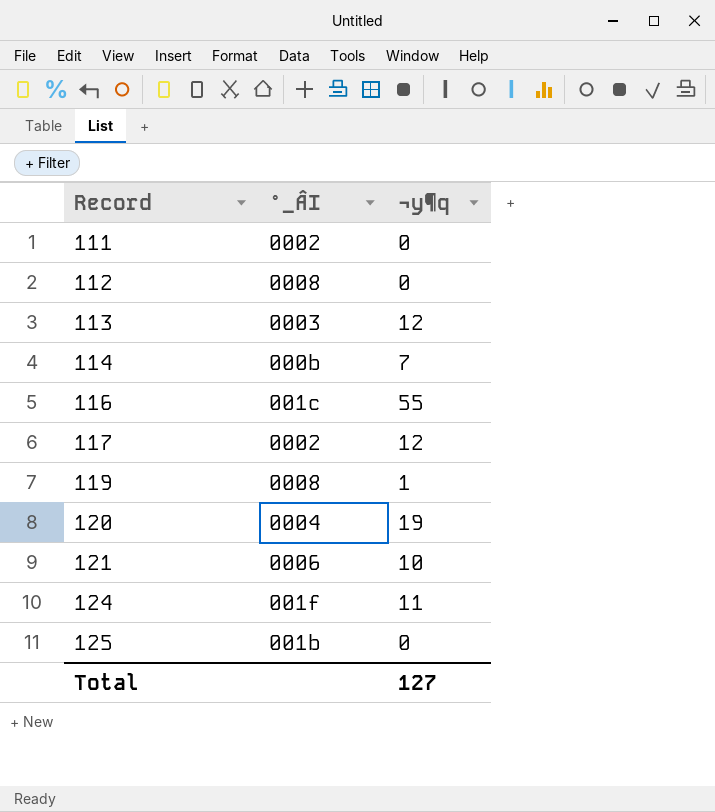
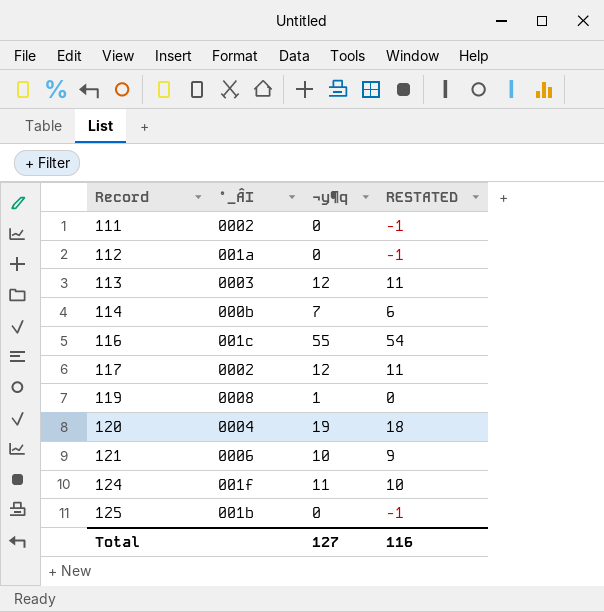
column RESTATED | formula: none -> [¬y¶q] - 1
112 | °_ÂI: 0008 -> 001a

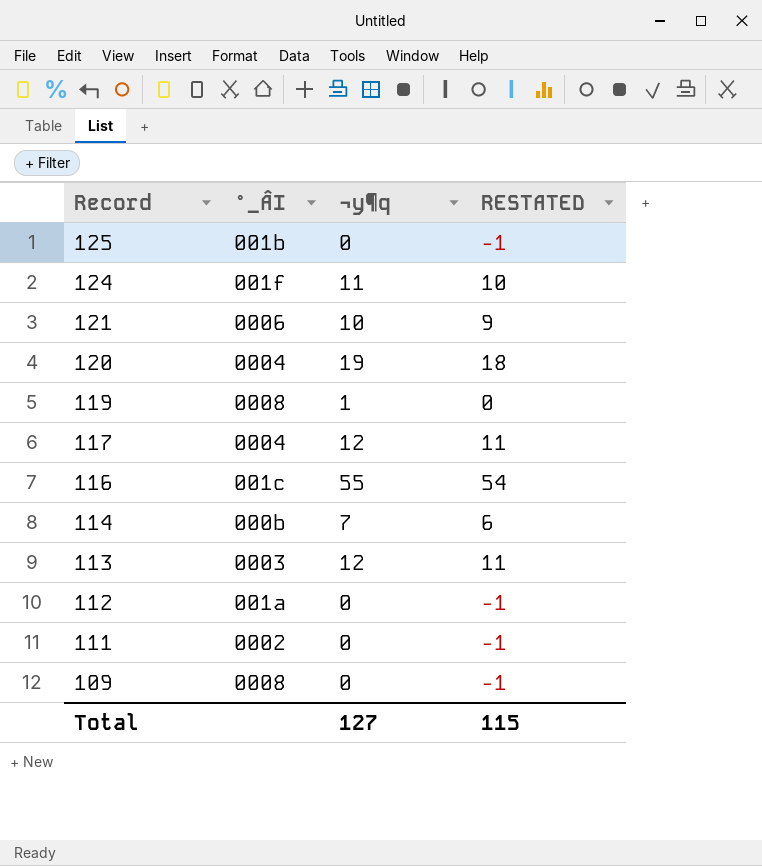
row order: Record ascending -> Record descending
117 | °_ÂI: 0002 -> 0004
row 109: none -> 0008 | 0 | -1
Total | RESTATED: 116 -> 115

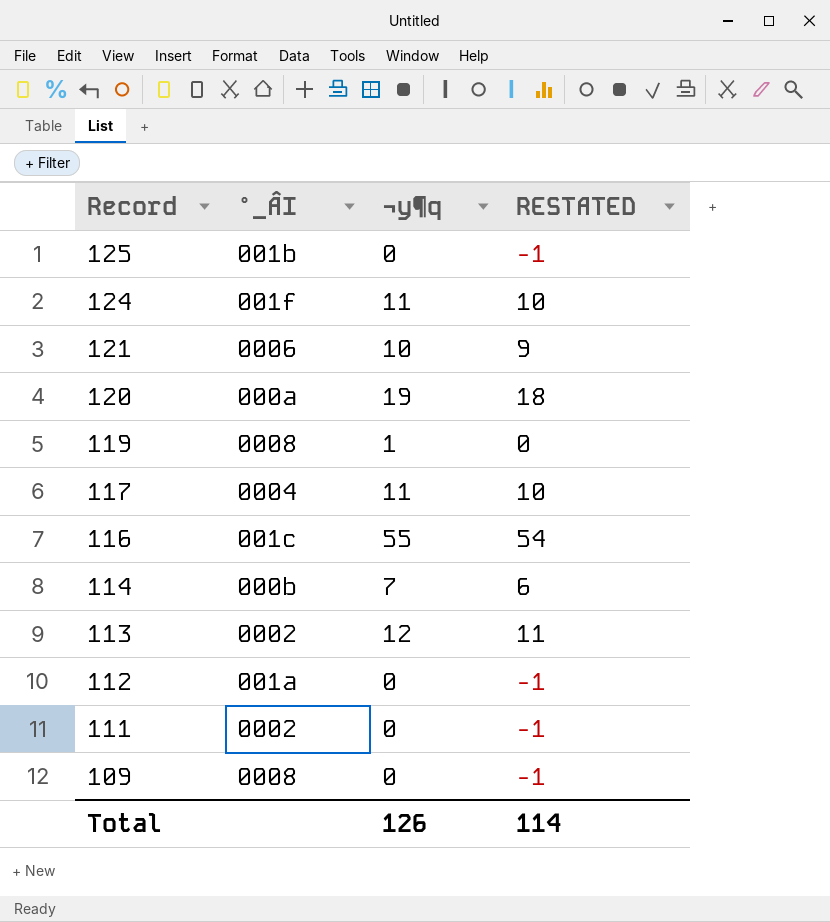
120 | °_ÂI: 0004 -> 000a
117 | ¬y¶q: 12 -> 11
117 | RESTATED: 11 -> 10
113 | °_ÂI: 0003 -> 0002
Total | ¬y¶q: 127 -> 126
Total | RESTATED: 115 -> 114

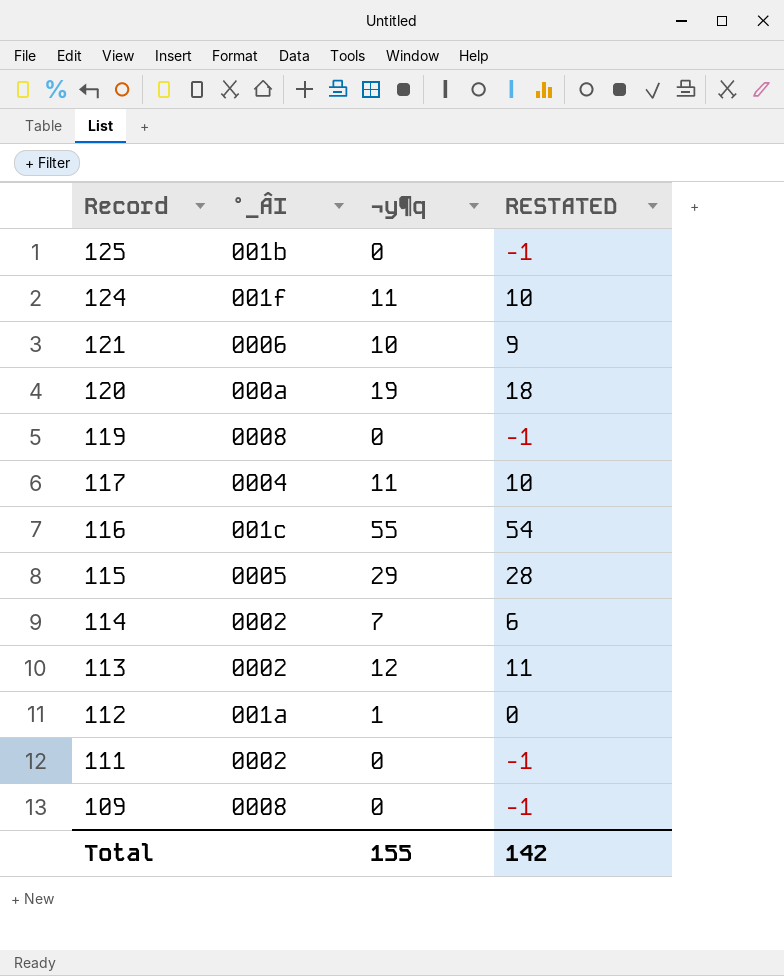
119 | ¬y¶q: 1 -> 0
119 | RESTATED: 0 -> -1
row 115: none -> 0005 | 29 | 28
114 | °_ÂI: 000b -> 0002
112 | ¬y¶q: 0 -> 1
112 | RESTATED: -1 -> 0
Total | ¬y¶q: 126 -> 155
Total | RESTATED: 114 -> 142

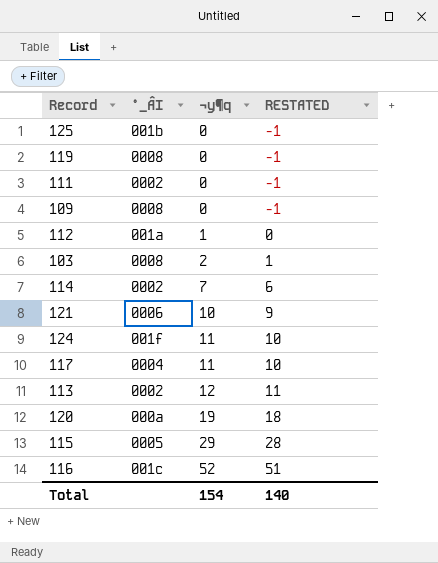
row order: Record descending -> ¬y¶q ascending
row 103: none -> 0008 | 2 | 1
116 | ¬y¶q: 55 -> 52
116 | RESTATED: 54 -> 51
Total | ¬y¶q: 155 -> 154
Total | RESTATED: 142 -> 140

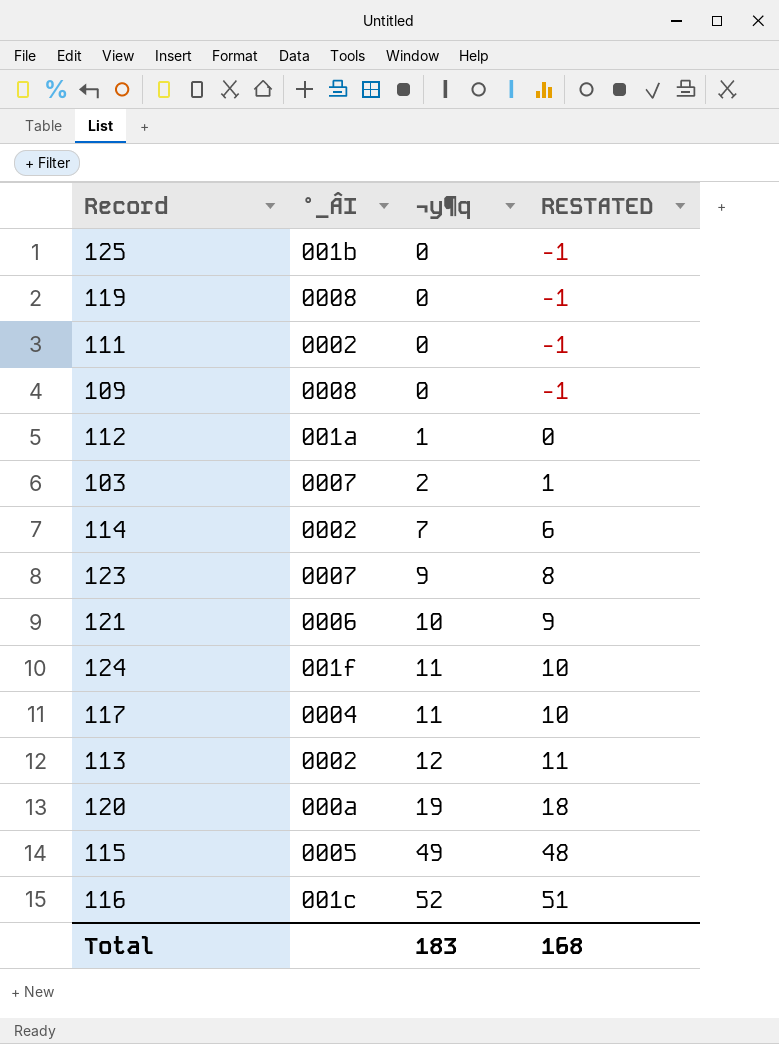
103 | °_ÂI: 0008 -> 0007
row 123: none -> 0007 | 9 | 8
115 | ¬y¶q: 29 -> 49
115 | RESTATED: 28 -> 48
Total | ¬y¶q: 154 -> 183
Total | RESTATED: 140 -> 168

